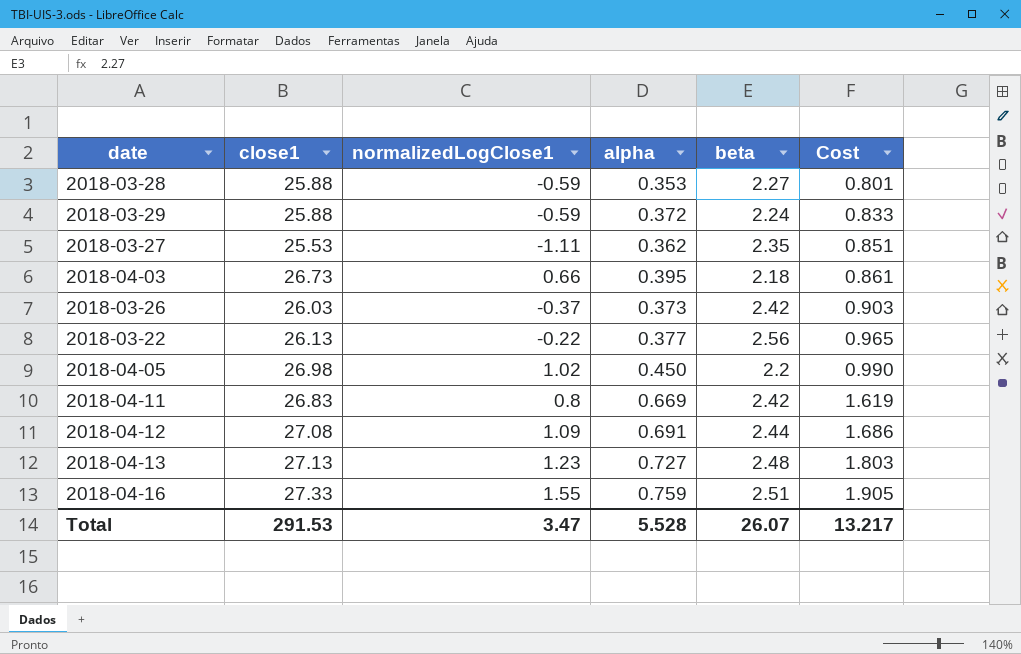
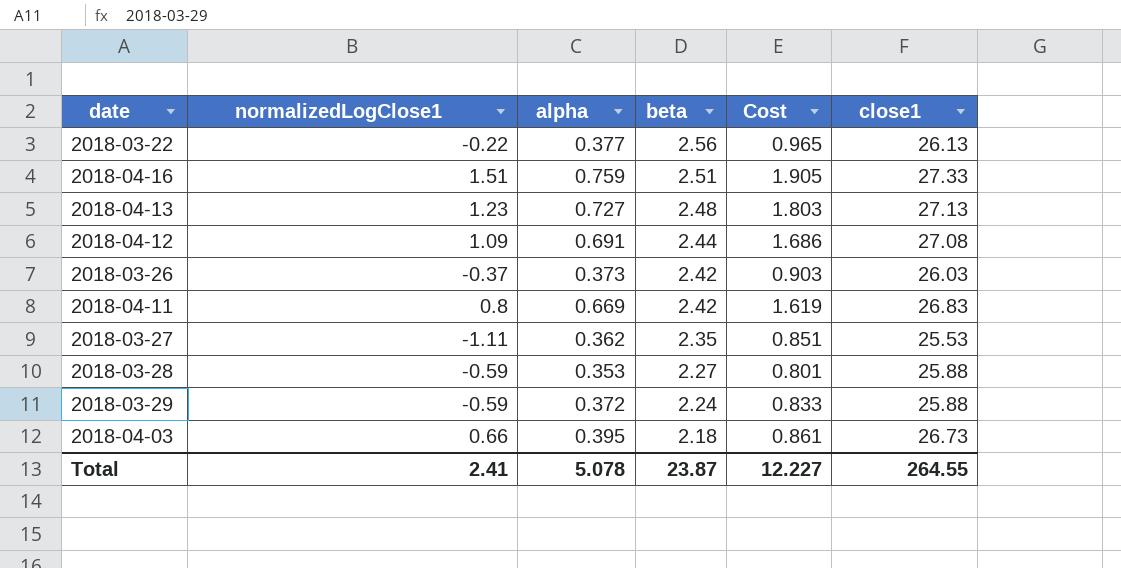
row order: Cost ascending -> beta descending
column close1 | position: 2 -> 6
row 2018-04-05: 26.98 | 1.02 | 0.450 | 2.2 | 0.990 -> none
2018-04-16 | normalizedLogClose1: 1.55 -> 1.51
Total | normalizedLogClose1: 3.47 -> 2.41
Total | alpha: 5.528 -> 5.078
Total | beta: 26.07 -> 23.87
Total | Cost: 13.217 -> 12.227
Total | close1: 291.53 -> 264.55

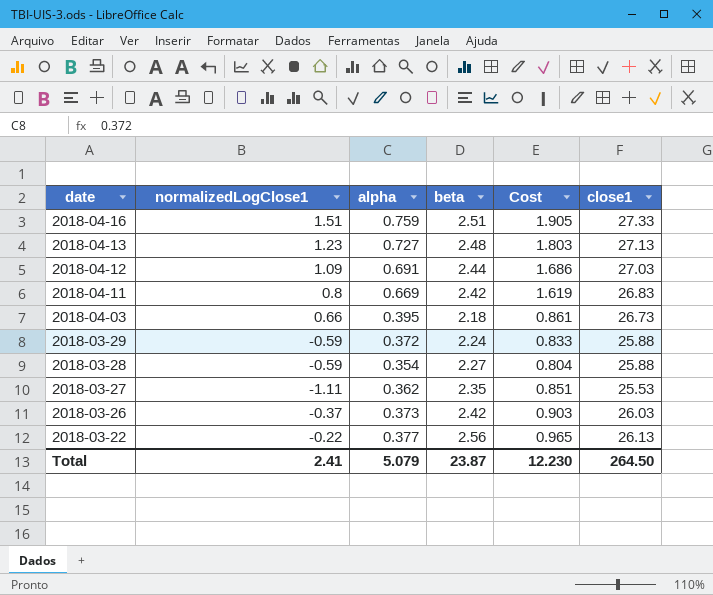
row order: beta descending -> date descending
2018-04-12 | close1: 27.08 -> 27.03
2018-03-28 | alpha: 0.353 -> 0.354
2018-03-28 | Cost: 0.801 -> 0.804
Total | alpha: 5.078 -> 5.079
Total | Cost: 12.227 -> 12.230
Total | close1: 264.55 -> 264.50

